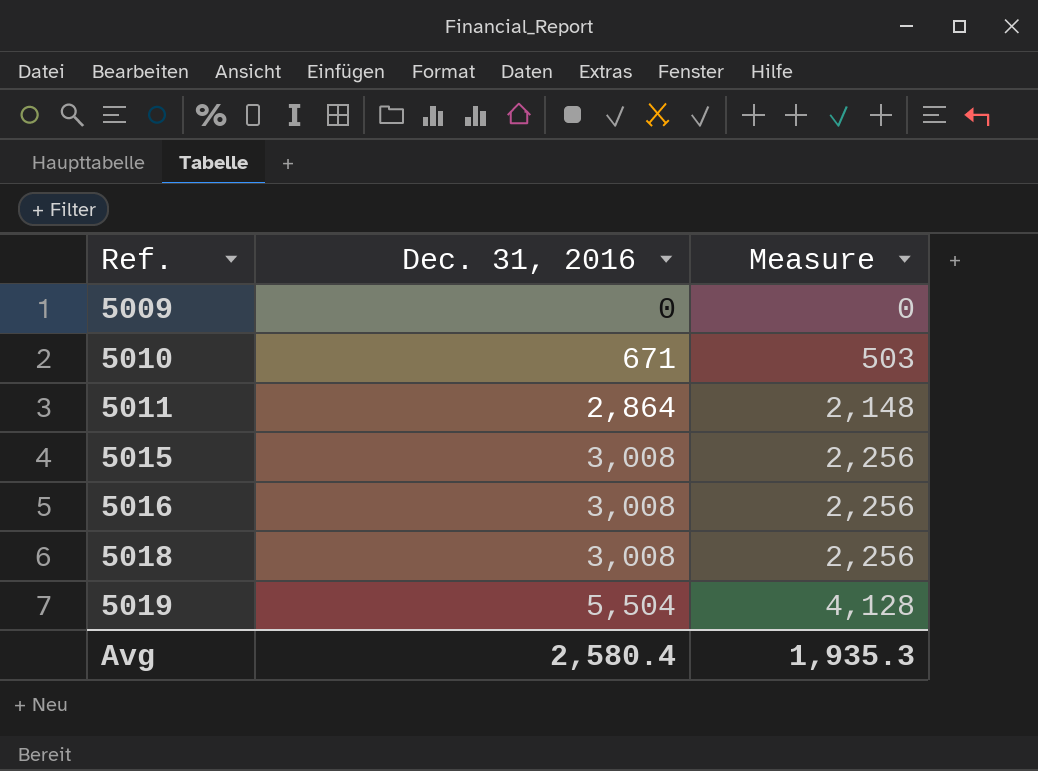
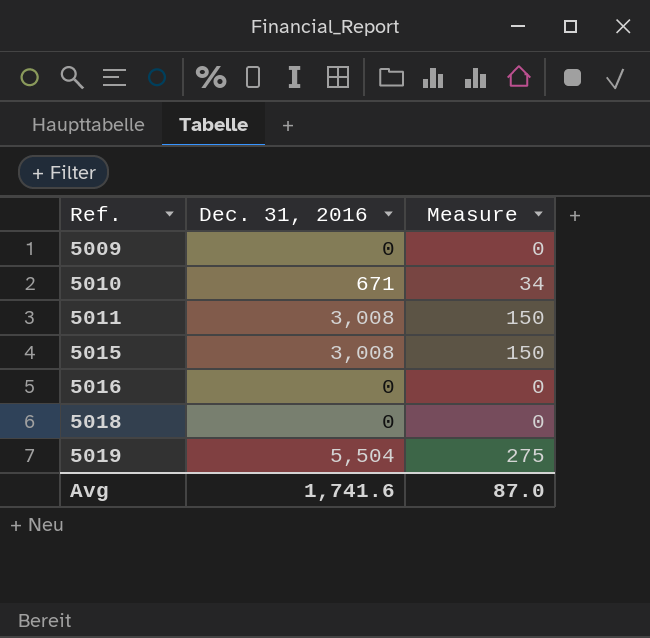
column Measure | formula: [Dec. 31, 2016] * 0.75 -> [Dec. 31, 2016] * 0.05
5011 | Dec. 31, 2016: 2,864 -> 3,008
5016 | Dec. 31, 2016: 3,008 -> 0
5018 | Dec. 31, 2016: 3,008 -> 0
Avg | Dec. 31, 2016: 2,580.4 -> 1,741.6
Avg | Measure: 1,935.3 -> 87.0

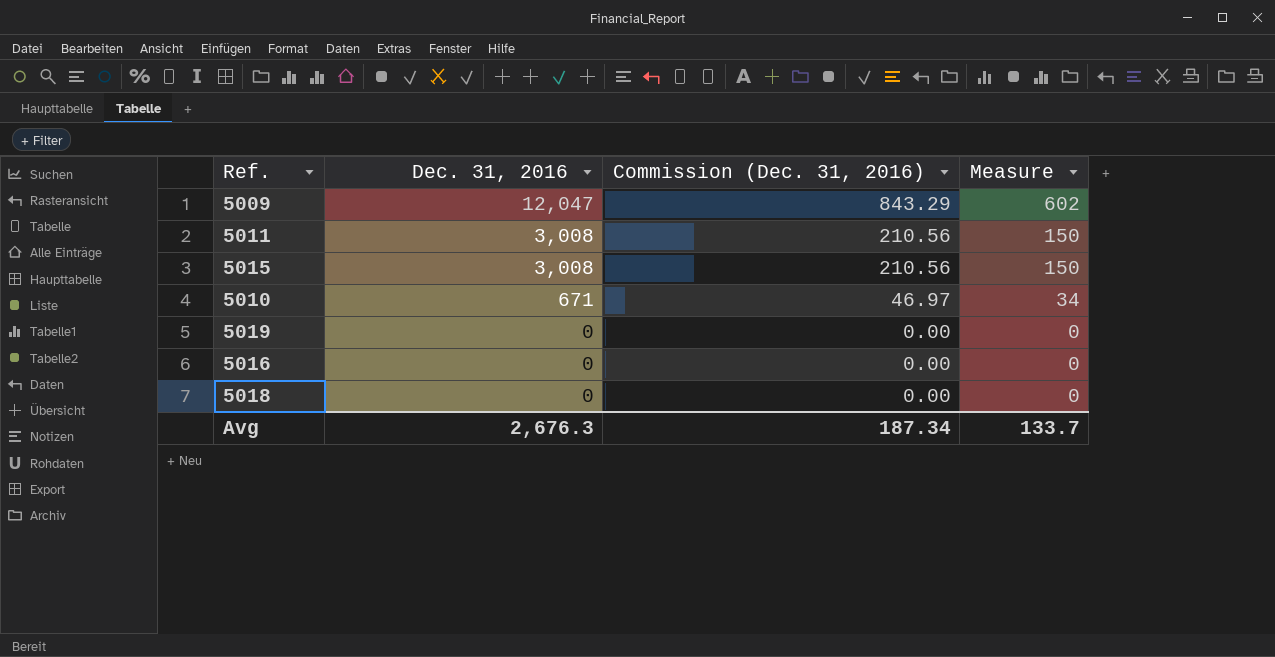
row order: Ref. ascending -> Dec. 31, 2016 descending
column Commission (Dec. 31, 2016) | formula: none -> [Dec. 31, 2016] * 0.07
5009 | Dec. 31, 2016: 0 -> 12,047
5009 | Measure: 0 -> 602
5019 | Dec. 31, 2016: 5,504 -> 0
5019 | Measure: 275 -> 0
Avg | Dec. 31, 2016: 1,741.6 -> 2,676.3
Avg | Measure: 87.0 -> 133.7

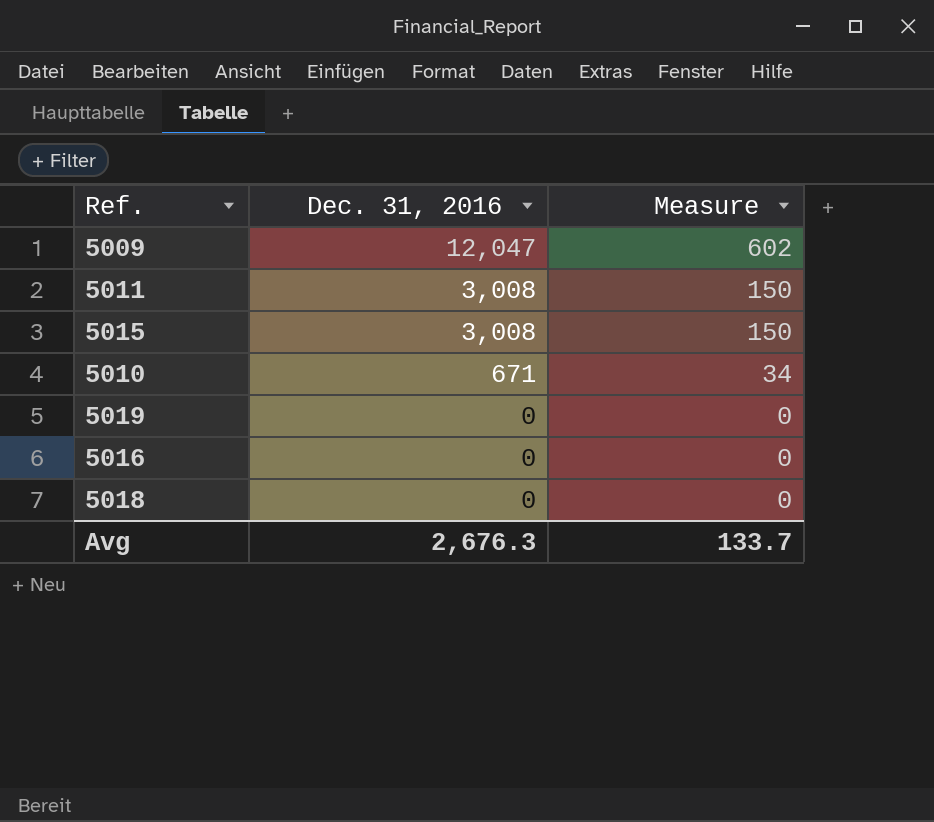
column Commission (Dec. 31, 2016) | formula: [Dec. 31, 2016] * 0.07 -> none

